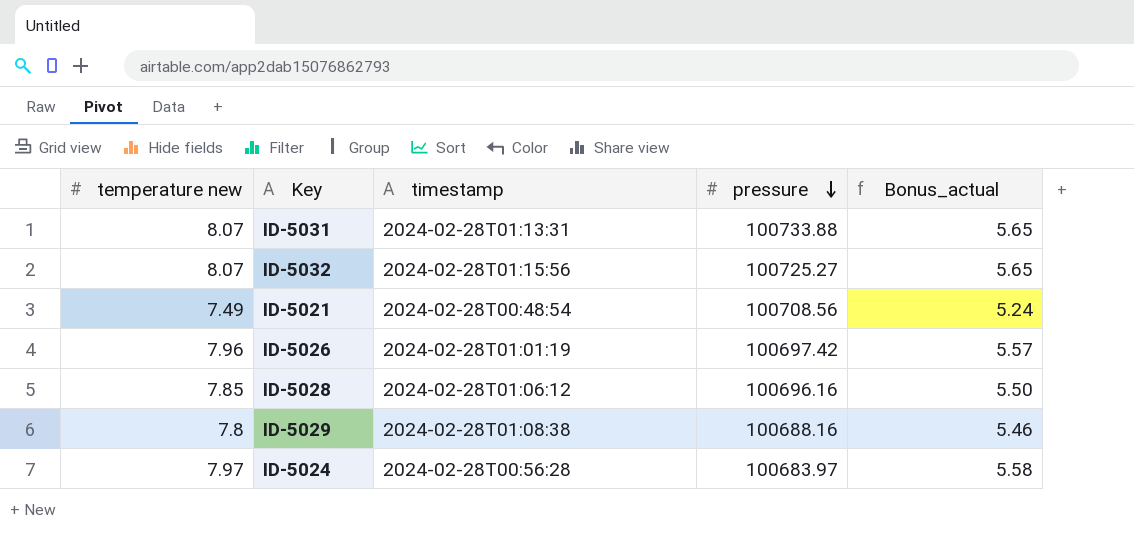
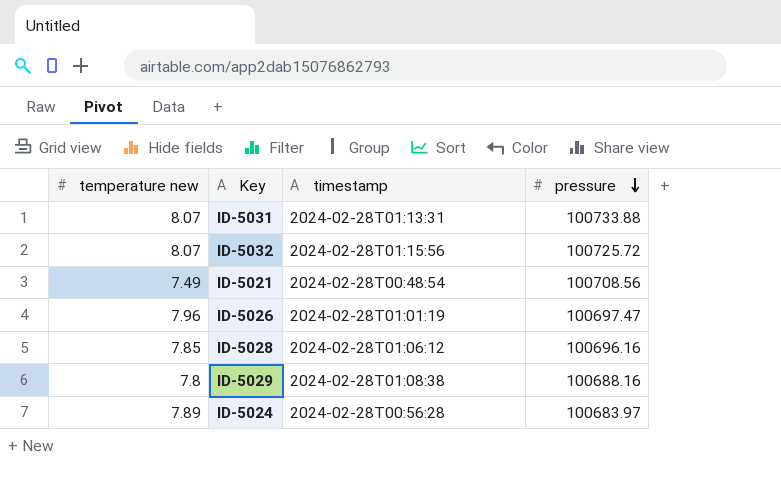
column Bonus_actual | formula: [temperature new] * 0.7 -> none
ID-5032 | pressure: 100725.27 -> 100725.72
ID-5026 | pressure: 100697.42 -> 100697.47
ID-5024 | temperature new: 7.97 -> 7.89

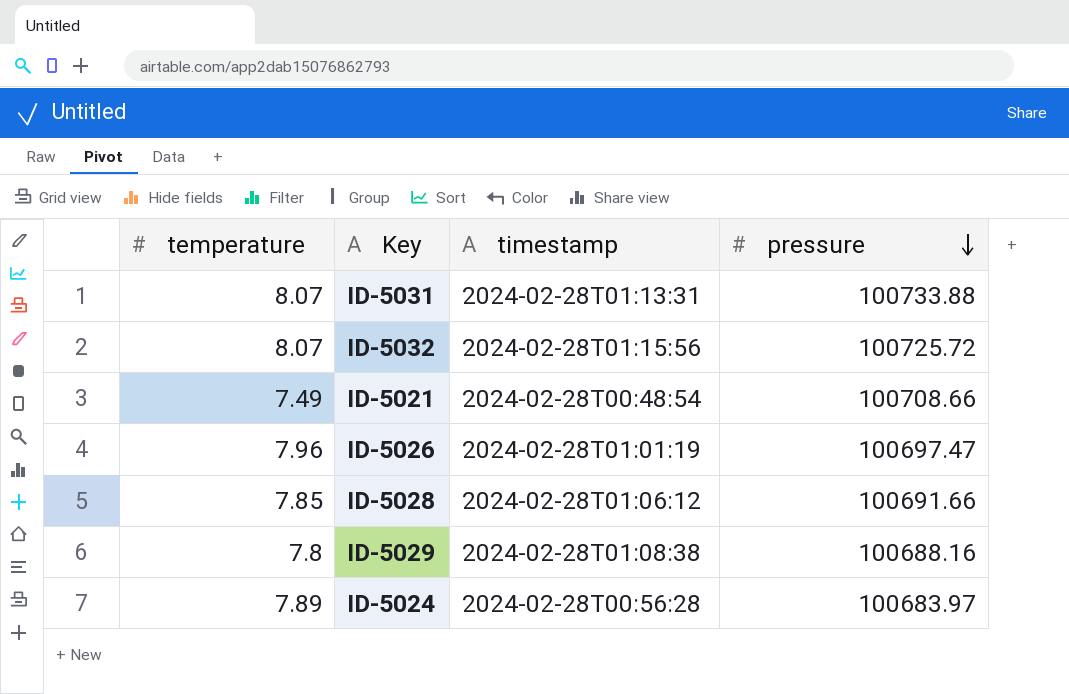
column name: temperature new -> temperature
ID-5021 | pressure: 100708.56 -> 100708.66
ID-5028 | pressure: 100696.16 -> 100691.66

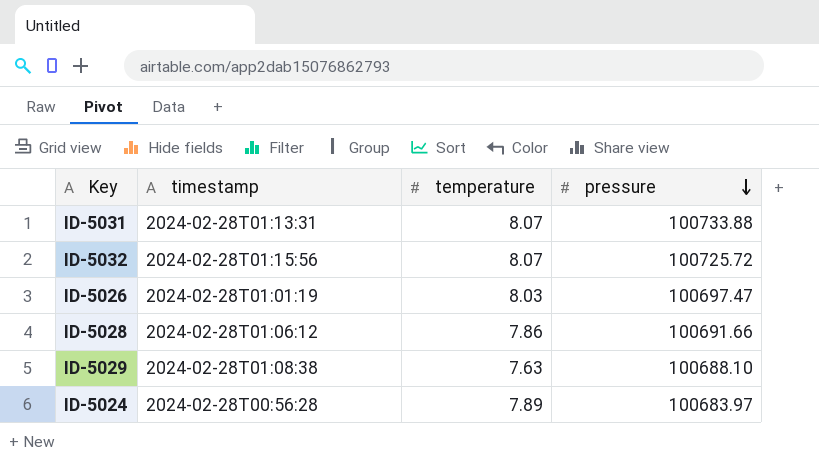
column temperature | position: 1 -> 3
row ID-5021: 7.49 | 2024-02-28T00:48:54 | 100708.66 -> none
ID-5026 | temperature: 7.96 -> 8.03
ID-5028 | temperature: 7.85 -> 7.86
ID-5029 | temperature: 7.8 -> 7.63
ID-5029 | pressure: 100688.16 -> 100688.10

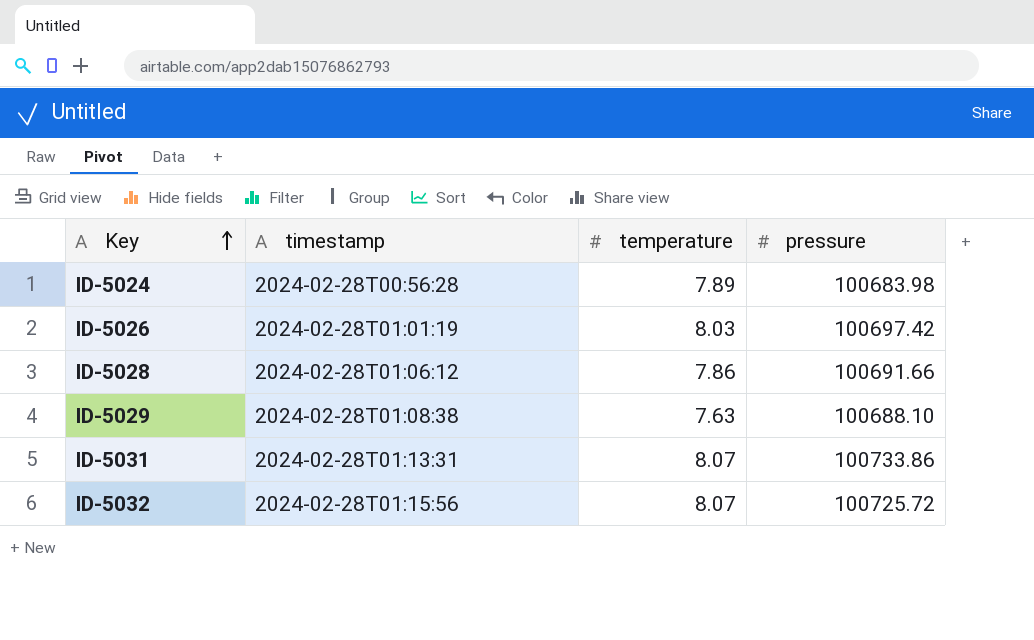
row order: pressure descending -> Key ascending
ID-5024 | pressure: 100683.97 -> 100683.98
ID-5026 | pressure: 100697.47 -> 100697.42
ID-5031 | pressure: 100733.88 -> 100733.86

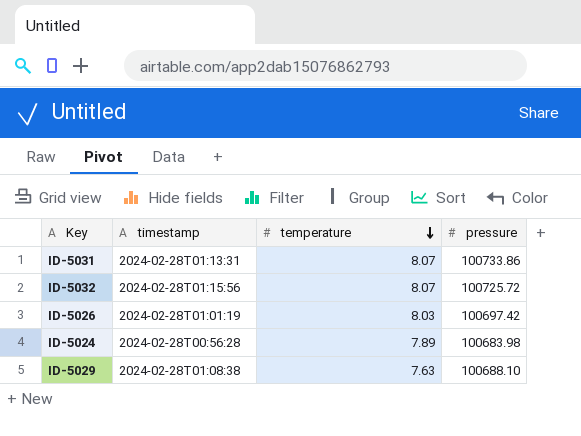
row order: Key ascending -> temperature descending
row ID-5028: 2024-02-28T01:06:12 | 7.86 | 100691.66 -> none

